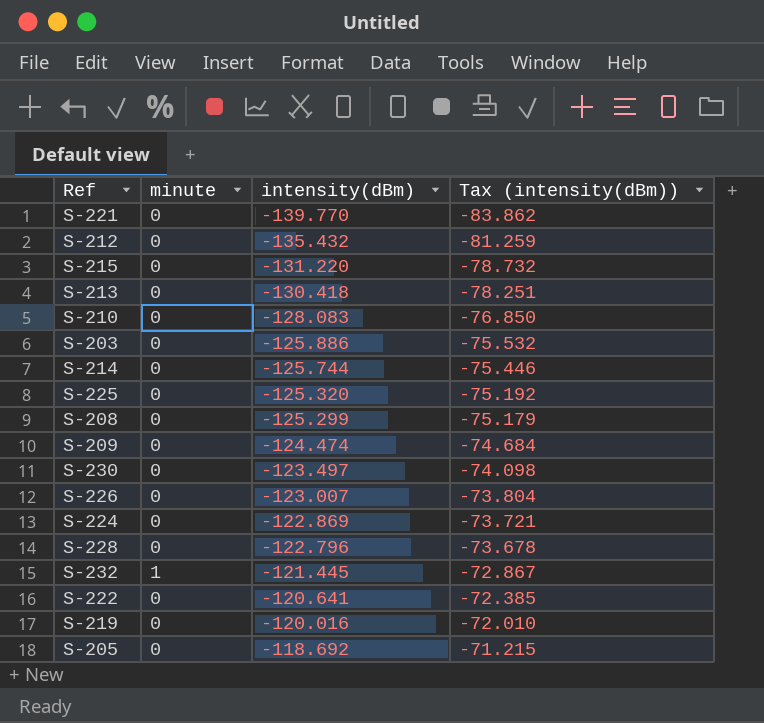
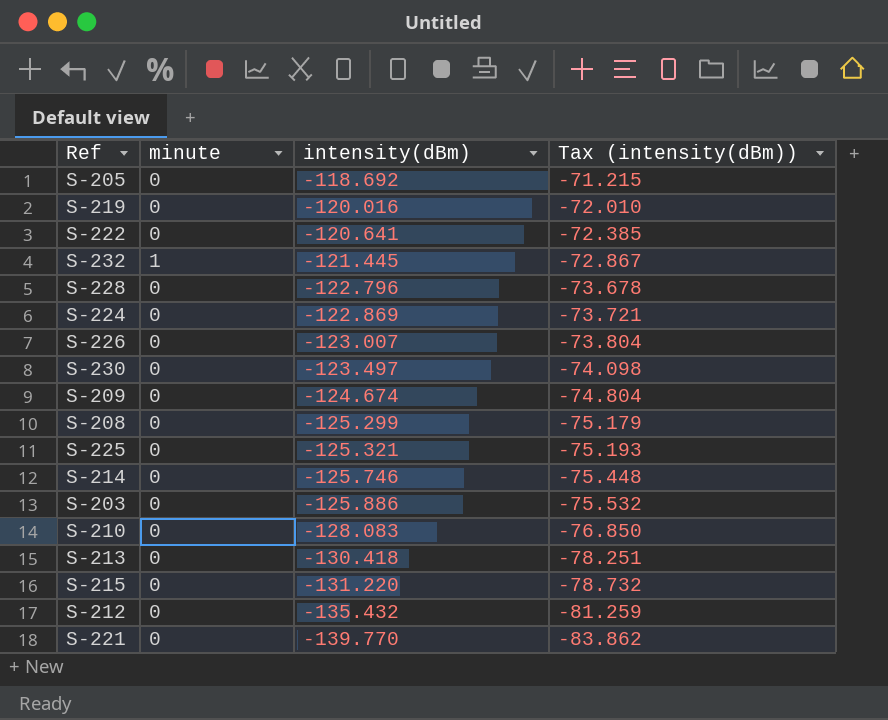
row order: intensity(dBm) ascending -> intensity(dBm) descending
S-209 | intensity(dBm): -124.474 -> -124.674
S-209 | Tax (intensity(dBm)): -74.684 -> -74.804
S-225 | intensity(dBm): -125.320 -> -125.321
S-225 | Tax (intensity(dBm)): -75.192 -> -75.193
S-214 | intensity(dBm): -125.744 -> -125.746
S-214 | Tax (intensity(dBm)): -75.446 -> -75.448

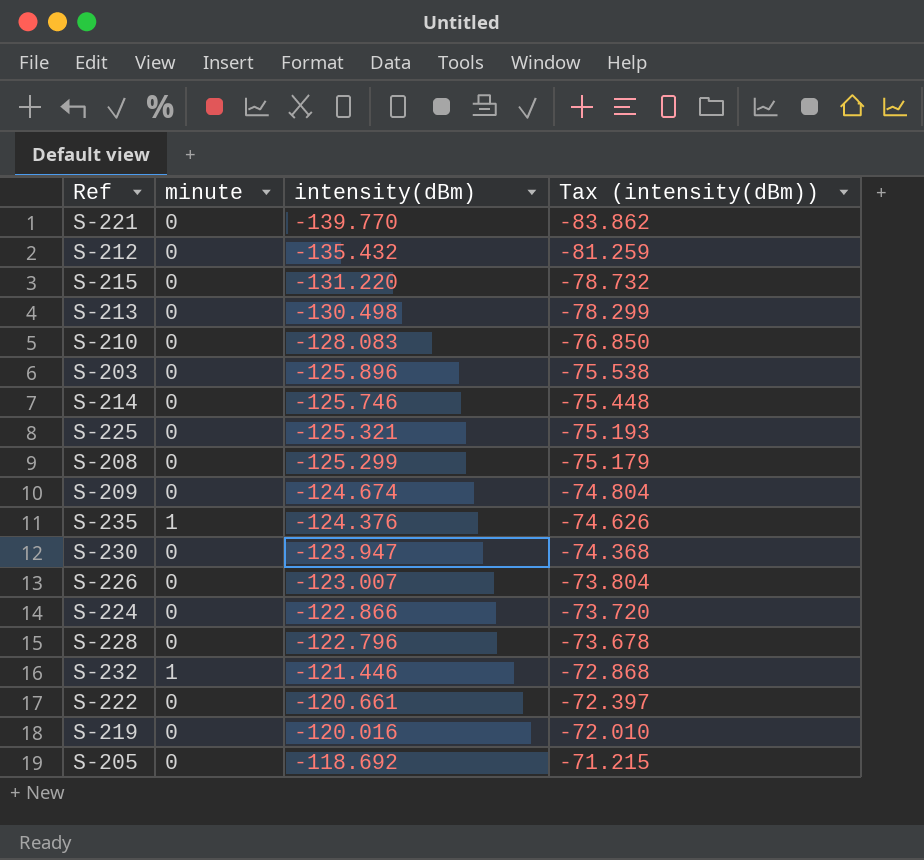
row order: intensity(dBm) descending -> intensity(dBm) ascending
S-213 | intensity(dBm): -130.418 -> -130.498
S-213 | Tax (intensity(dBm)): -78.251 -> -78.299
S-203 | intensity(dBm): -125.886 -> -125.896
S-203 | Tax (intensity(dBm)): -75.532 -> -75.538
row S-235: none -> 1 | -124.376 | -74.626
S-230 | intensity(dBm): -123.497 -> -123.947
S-230 | Tax (intensity(dBm)): -74.098 -> -74.368
S-224 | intensity(dBm): -122.869 -> -122.866
S-224 | Tax (intensity(dBm)): -73.721 -> -73.720
S-232 | intensity(dBm): -121.445 -> -121.446
S-232 | Tax (intensity(dBm)): -72.867 -> -72.868
S-222 | intensity(dBm): -120.641 -> -120.661
S-222 | Tax (intensity(dBm)): -72.385 -> -72.397

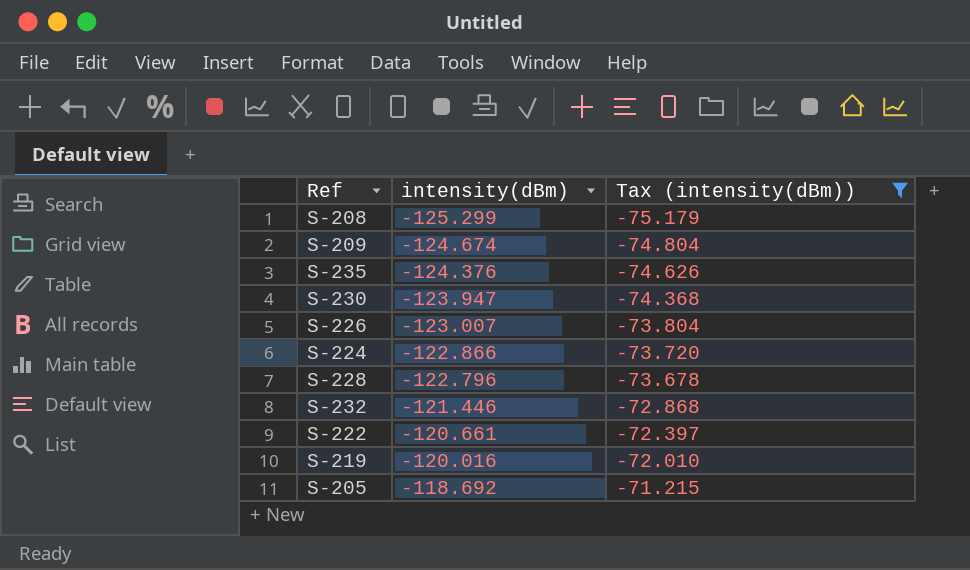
filter: none -> Tax (intensity(dBm)) >= -75.179
column minute | position: 2 -> none

